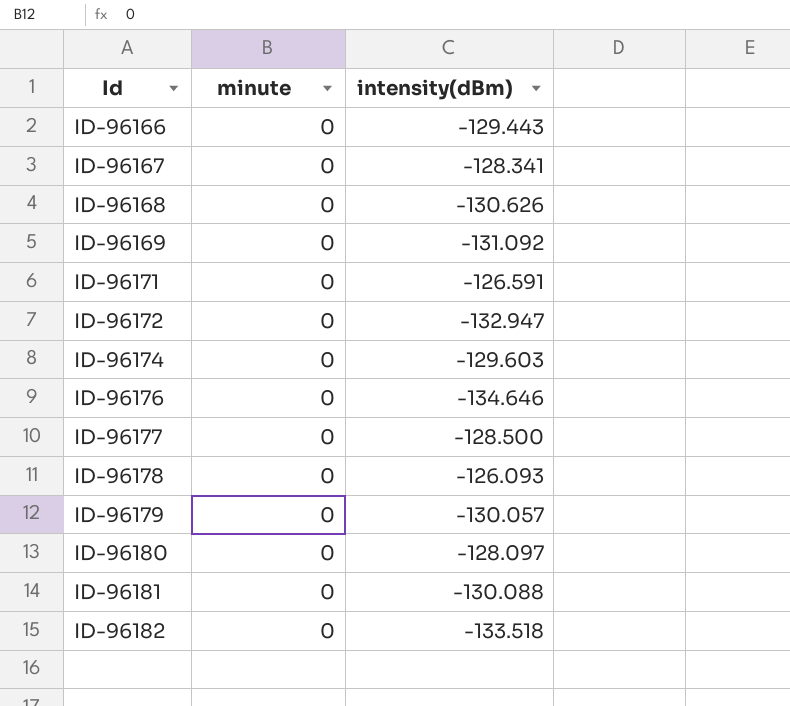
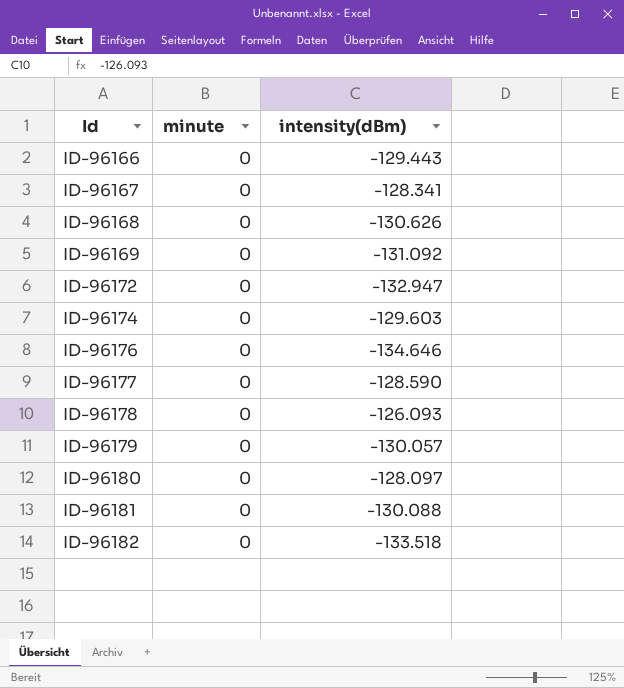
row ID-96171: 0 | -126.591 -> none
ID-96177 | intensity(dBm): -128.500 -> -128.590

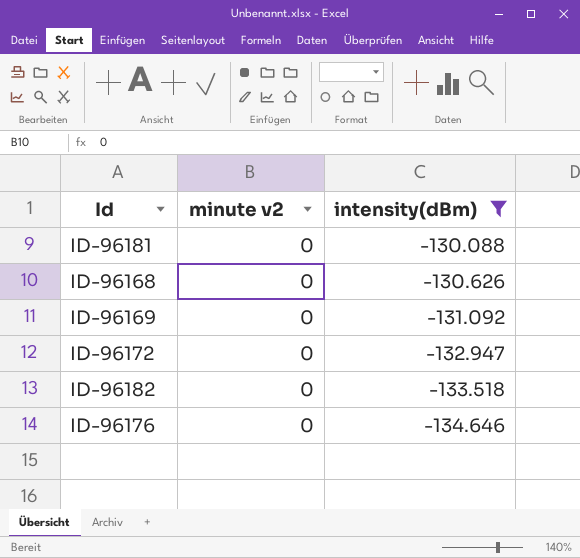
filter: none -> intensity(dBm) <= -130.088
row order: Id ascending -> intensity(dBm) descending
column name: minute -> minute v2

